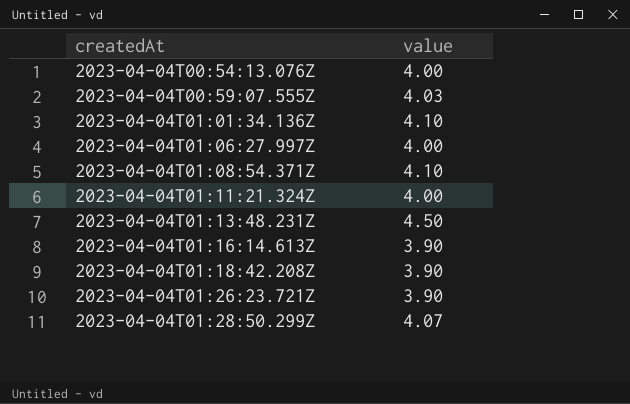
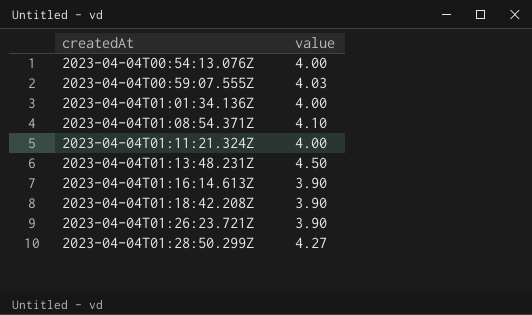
row 2023-04-04T01:06:27.997Z: 4.00 -> none
2023-04-04T01:01:34.136Z | value: 4.10 -> 4.00
2023-04-04T01:28:50.299Z | value: 4.07 -> 4.27

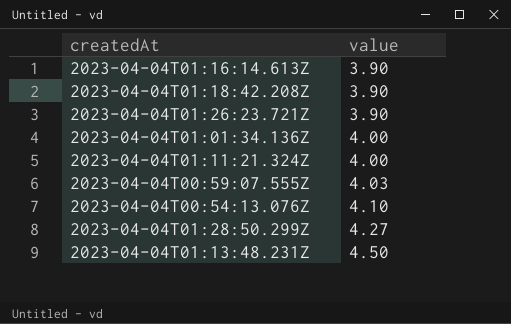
row order: createdAt ascending -> value ascending
row 2023-04-04T01:08:54.371Z: 4.10 -> none
2023-04-04T00:54:13.076Z | value: 4.00 -> 4.10

